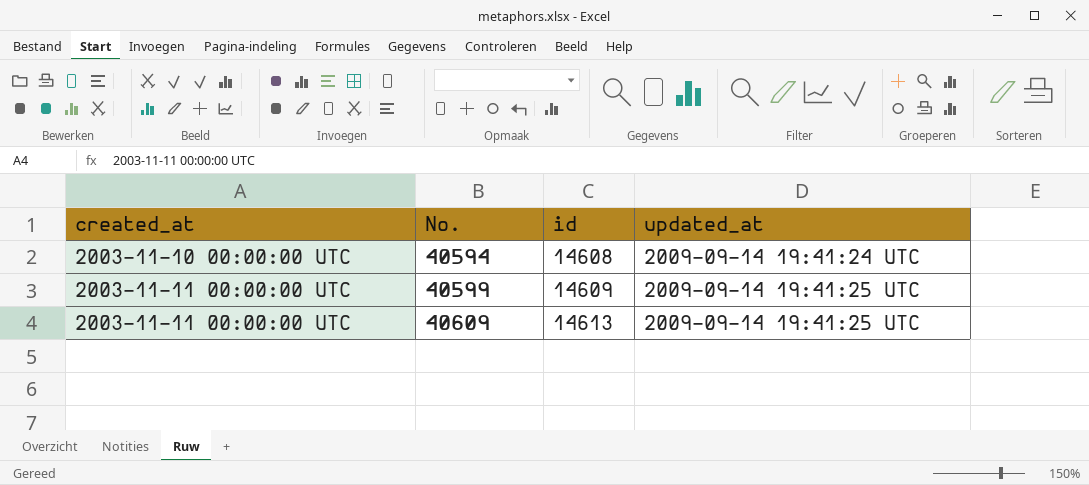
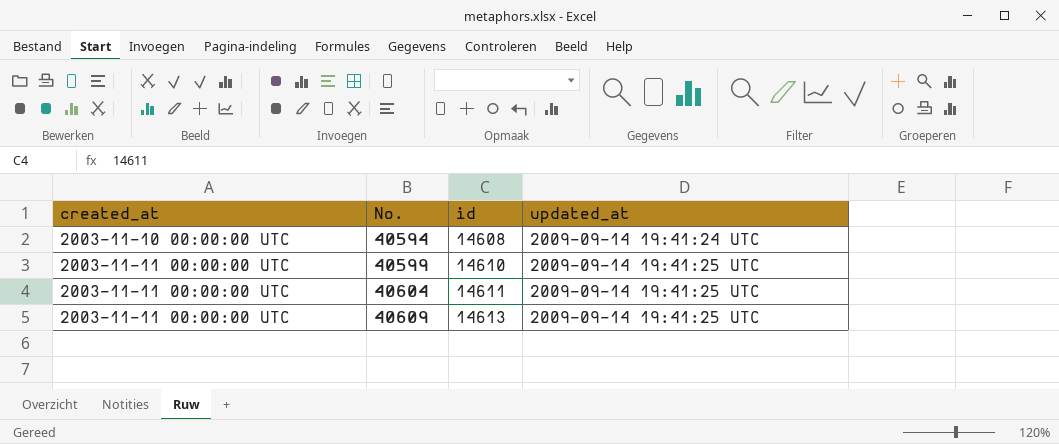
40599 | id: 14609 -> 14610
row 40604: none -> 2003-11-11 00:00:00 UTC | 14611 | 2009-09-14 19:41:25 UTC

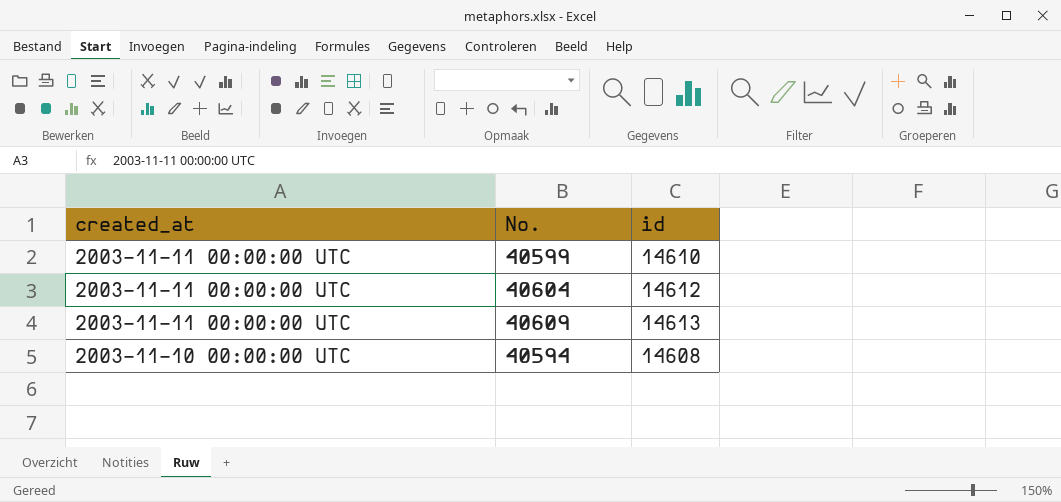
row order: created_at ascending -> created_at descending
column updated_at | position: 4 -> none
40604 | id: 14611 -> 14612

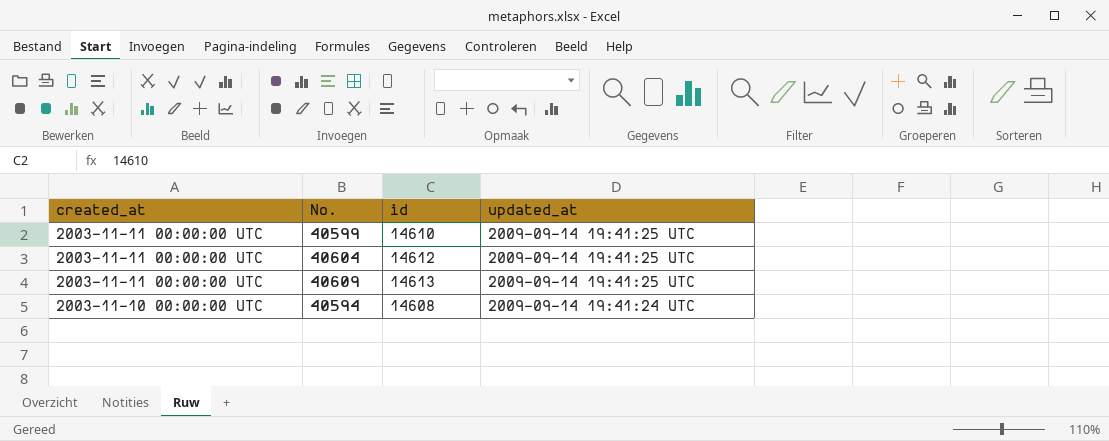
column updated_at | position: none -> 4

